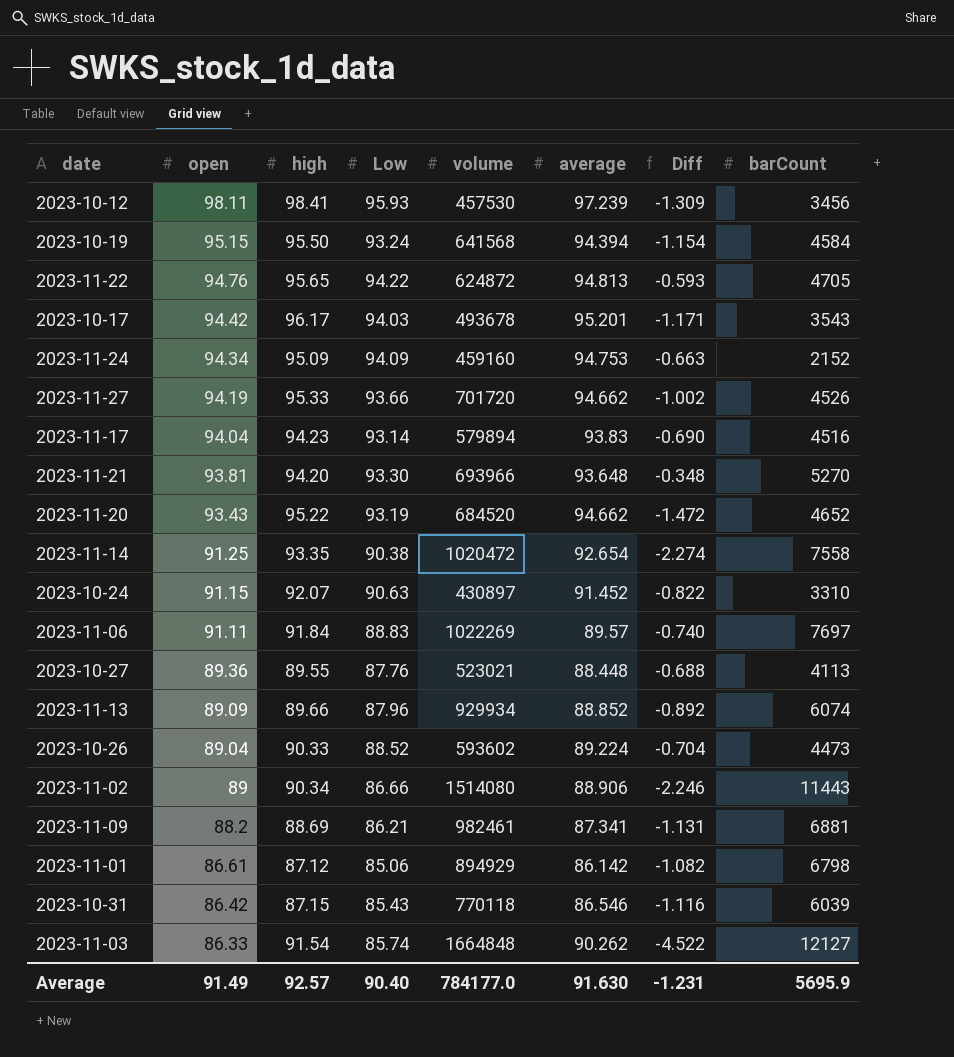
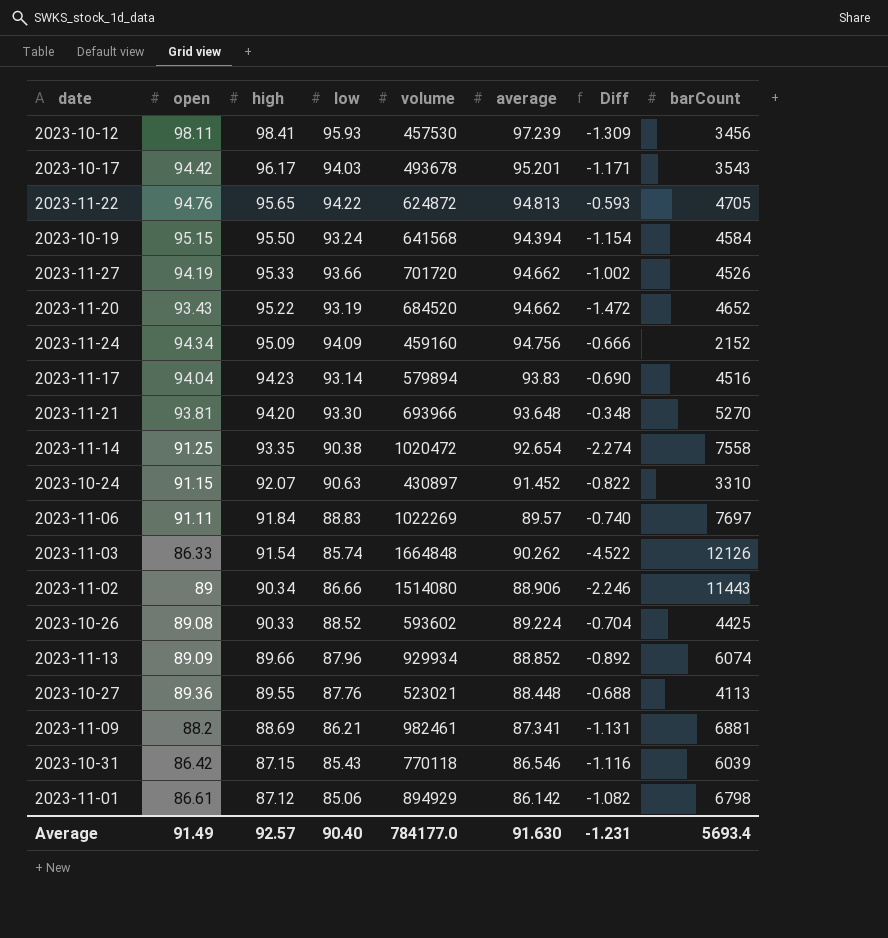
row order: open descending -> high descending
column name: Low -> low
2023-11-24 | average: 94.753 -> 94.756
2023-11-24 | Diff: -0.663 -> -0.666
2023-11-03 | barCount: 12127 -> 12126
2023-10-26 | open: 89.04 -> 89.08
2023-10-26 | barCount: 4473 -> 4425
Average | barCount: 5695.9 -> 5693.4

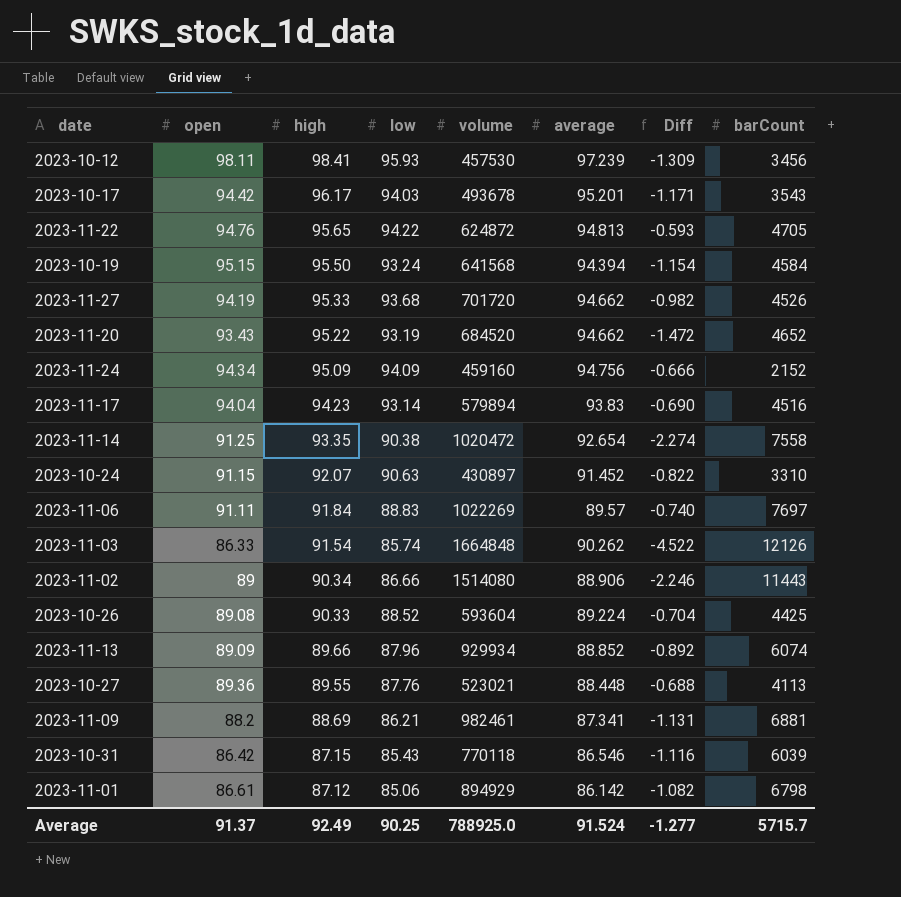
row 2023-11-21: 93.81 | 94.20 | 93.30 | 693966 | 93.648 | -0.348 | 5270 -> none
2023-11-27 | low: 93.66 -> 93.68
2023-11-27 | Diff: -1.002 -> -0.982
2023-10-26 | volume: 593602 -> 593604
Average | open: 91.49 -> 91.37
Average | high: 92.57 -> 92.49
Average | low: 90.40 -> 90.25
Average | volume: 784177.0 -> 788925.0
Average | average: 91.630 -> 91.524
Average | Diff: -1.231 -> -1.277
Average | barCount: 5693.4 -> 5715.7

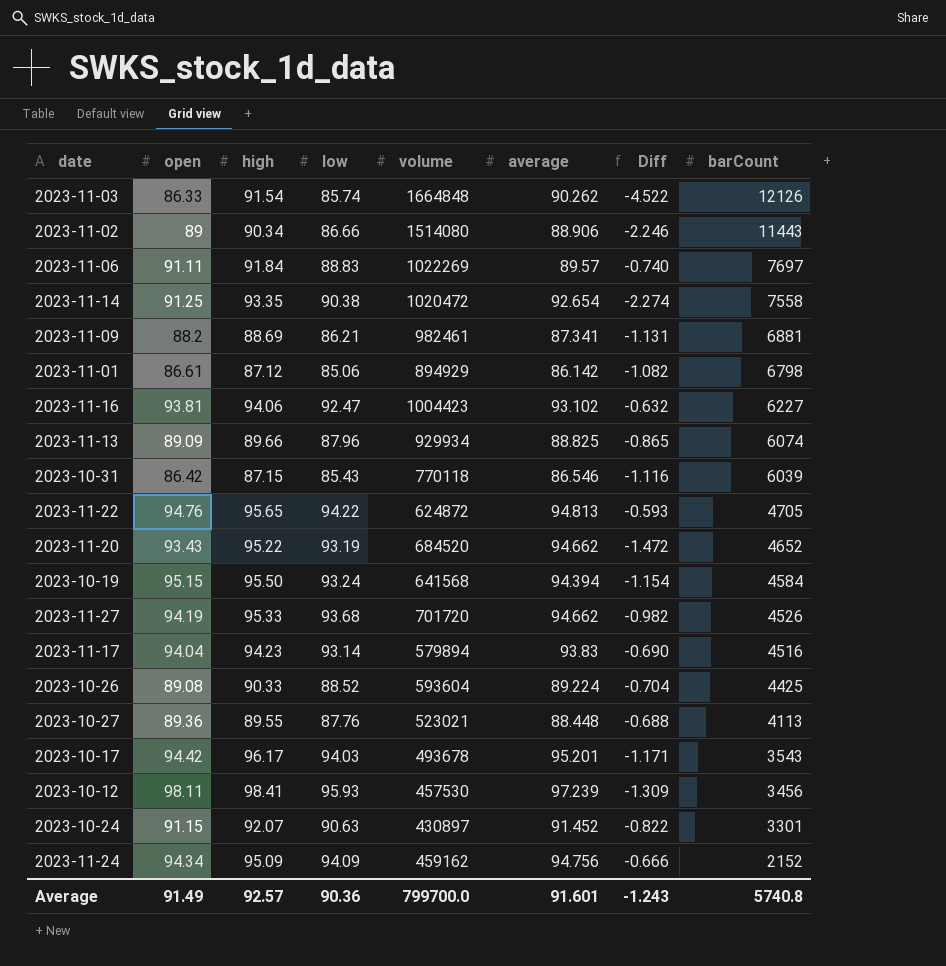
row order: high descending -> barCount descending
row 2023-11-16: none -> 93.81 | 94.06 | 92.47 | 1004423 | 93.102 | -0.632 | 6227
2023-11-13 | average: 88.852 -> 88.825
2023-11-13 | Diff: -0.892 -> -0.865
2023-10-24 | barCount: 3310 -> 3301
2023-11-24 | volume: 459160 -> 459162
Average | open: 91.37 -> 91.49
Average | high: 92.49 -> 92.57
Average | low: 90.25 -> 90.36
Average | volume: 788925.0 -> 799700.0
Average | average: 91.524 -> 91.601
Average | Diff: -1.277 -> -1.243
Average | barCount: 5715.7 -> 5740.8

